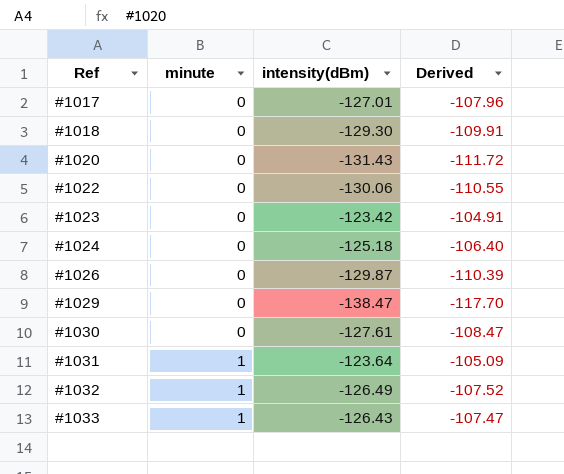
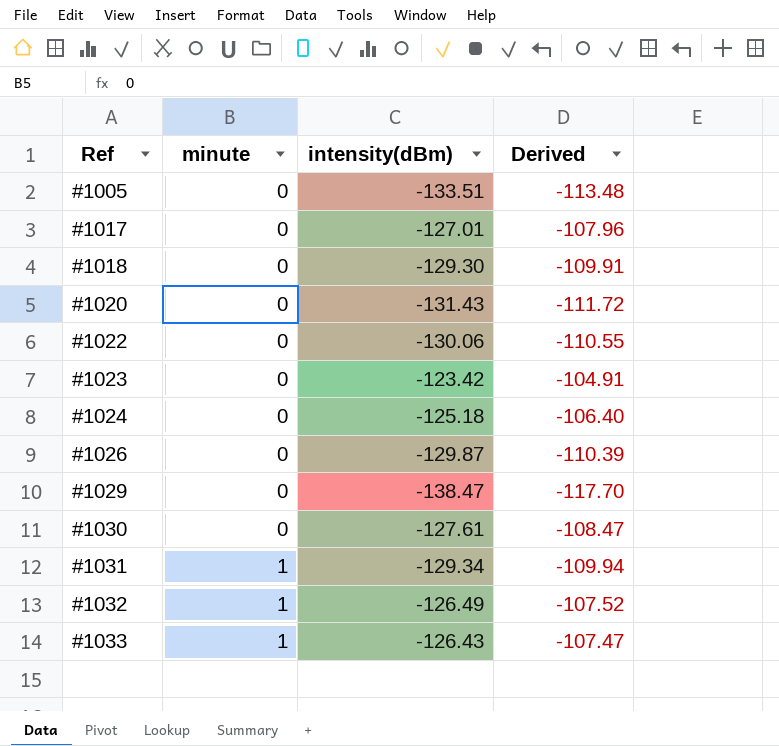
row #1005: none -> 0 | -133.51 | -113.48
#1031 | intensity(dBm): -123.64 -> -129.34
#1031 | Derived: -105.09 -> -109.94

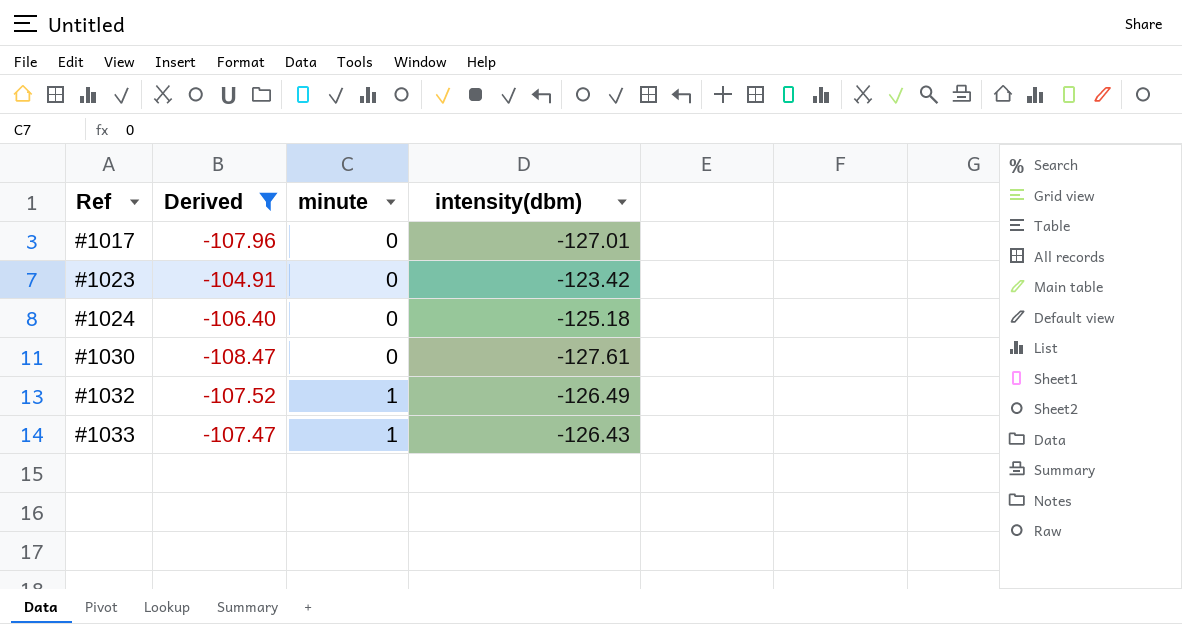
filter: none -> Derived >= -108.47
column Derived | position: 4 -> 2
column name: intensity(dBm) -> intensity(dbm)

